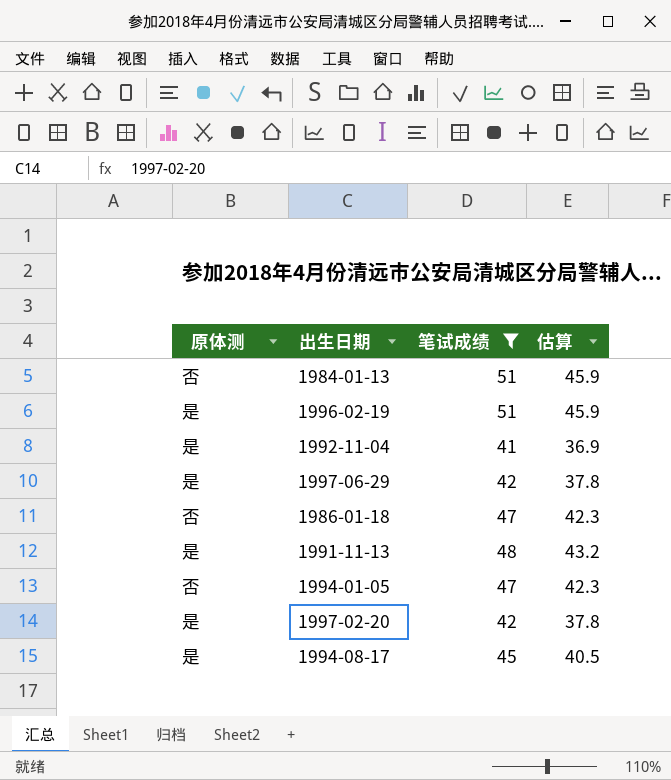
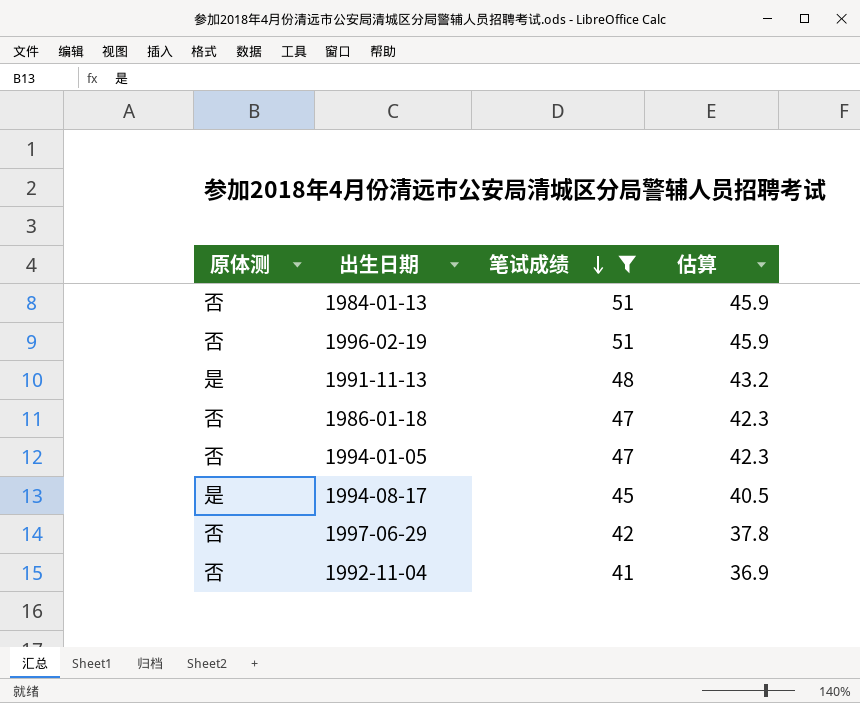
row order: none -> 笔试成绩 descending
row 1997-02-20: 是 | 42 | 37.8 -> none
1996-02-19 | 原体测: 是 -> 否
1997-06-29 | 原体测: 是 -> 否
1992-11-04 | 原体测: 是 -> 否

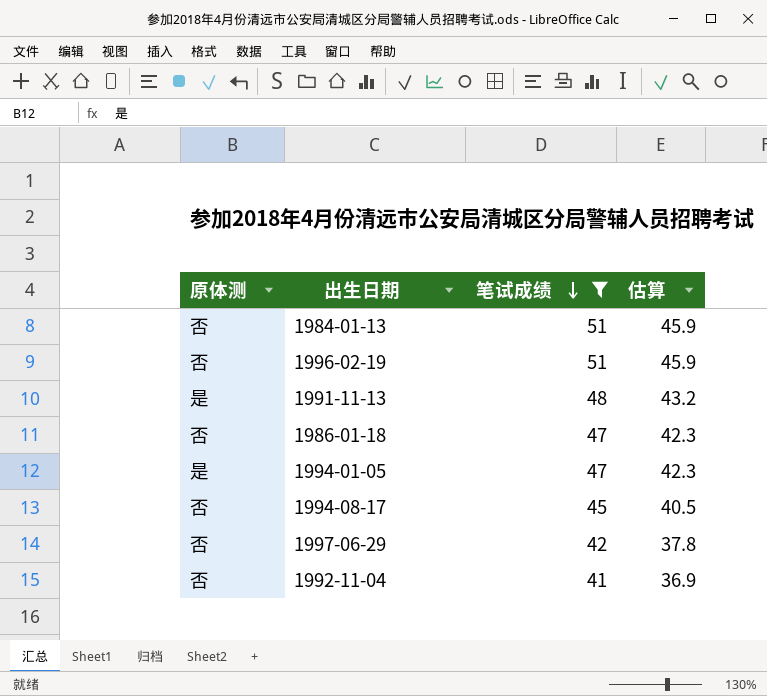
1994-01-05 | 原体测: 否 -> 是
1994-08-17 | 原体测: 是 -> 否

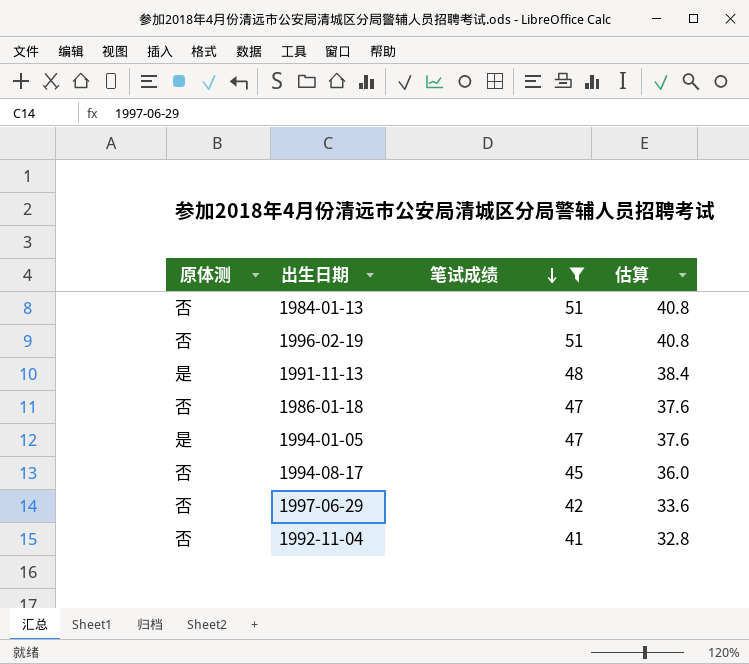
column 估算 | formula: [笔试成绩] * 0.9 -> [笔试成绩] * 0.8

